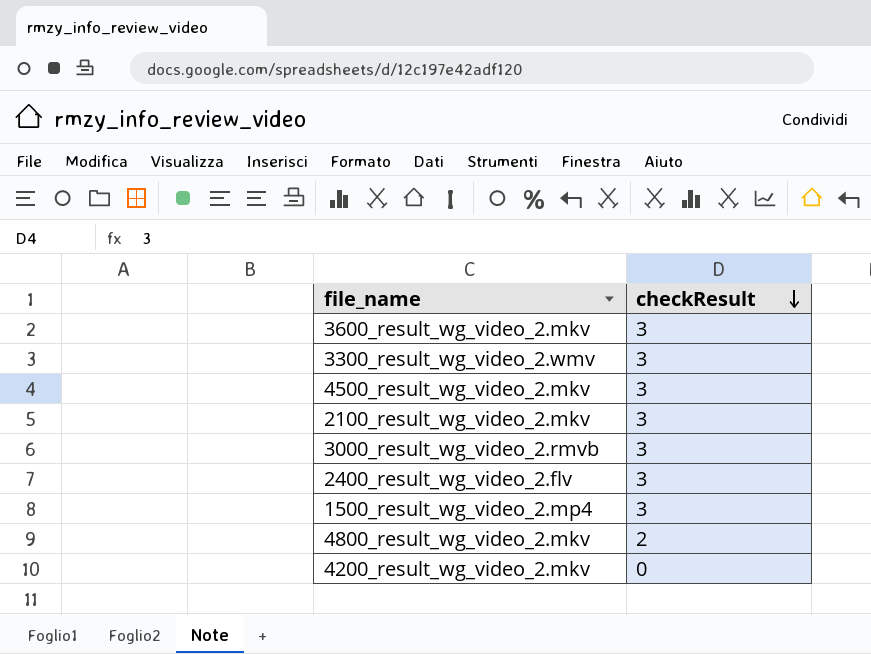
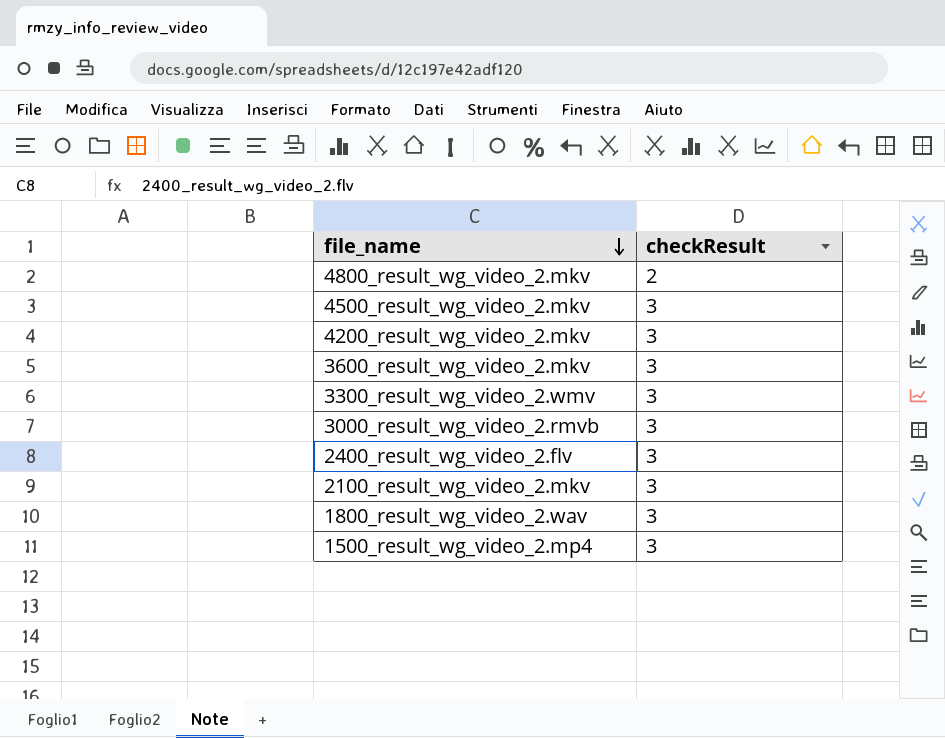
row order: checkResult descending -> file_name descending
4200_result_wg_video_2.mkv | checkResult: 0 -> 3
row 1800_result_wg_video_2.wav: none -> 3

